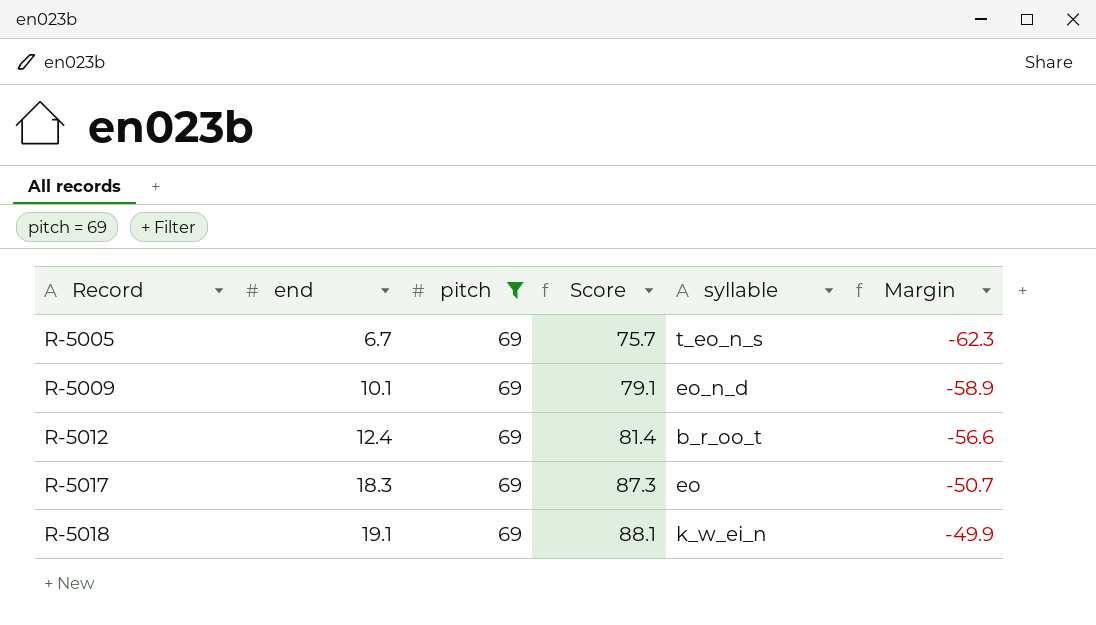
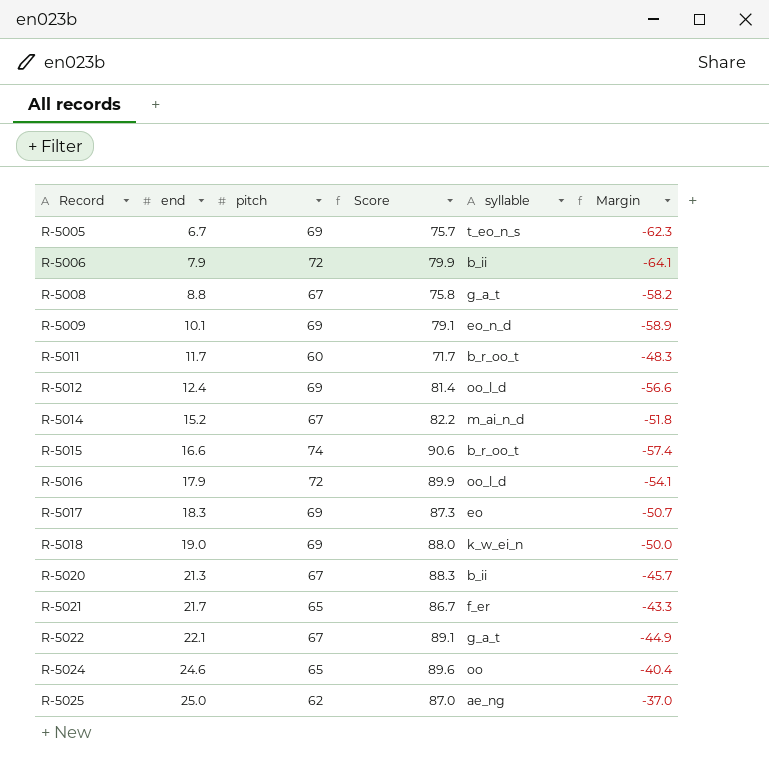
filter: pitch = 69 -> none
R-5012 | syllable: b_r_oo_t -> oo_l_d
R-5018 | end: 19.1 -> 19.0
R-5018 | Score: 88.1 -> 88.0
R-5018 | Margin: -49.9 -> -50.0

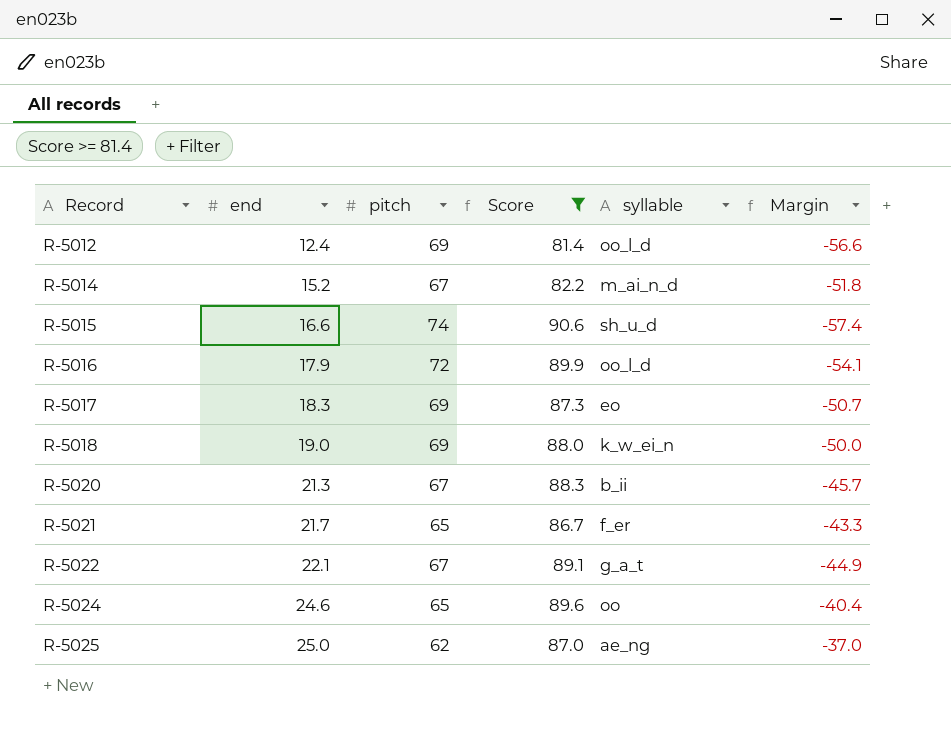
filter: none -> Score >= 81.4
R-5015 | syllable: b_r_oo_t -> sh_u_d

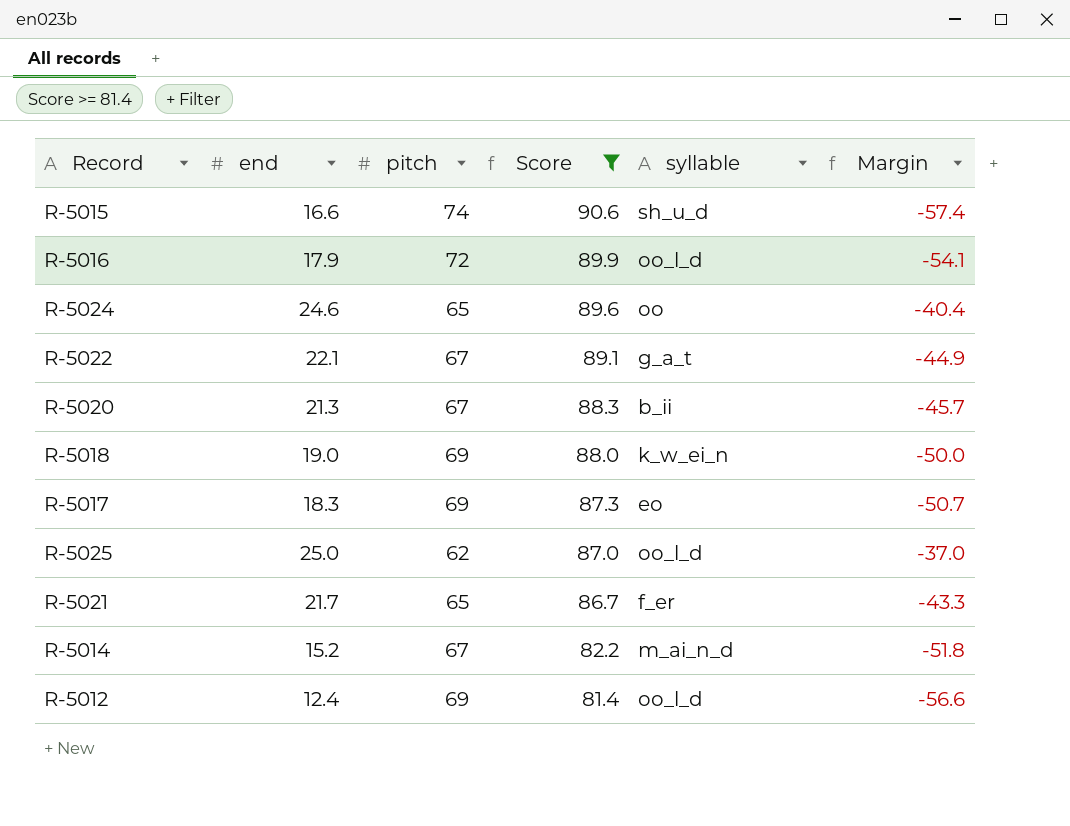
row order: Record ascending -> Score descending
R-5025 | syllable: ae_ng -> oo_l_d

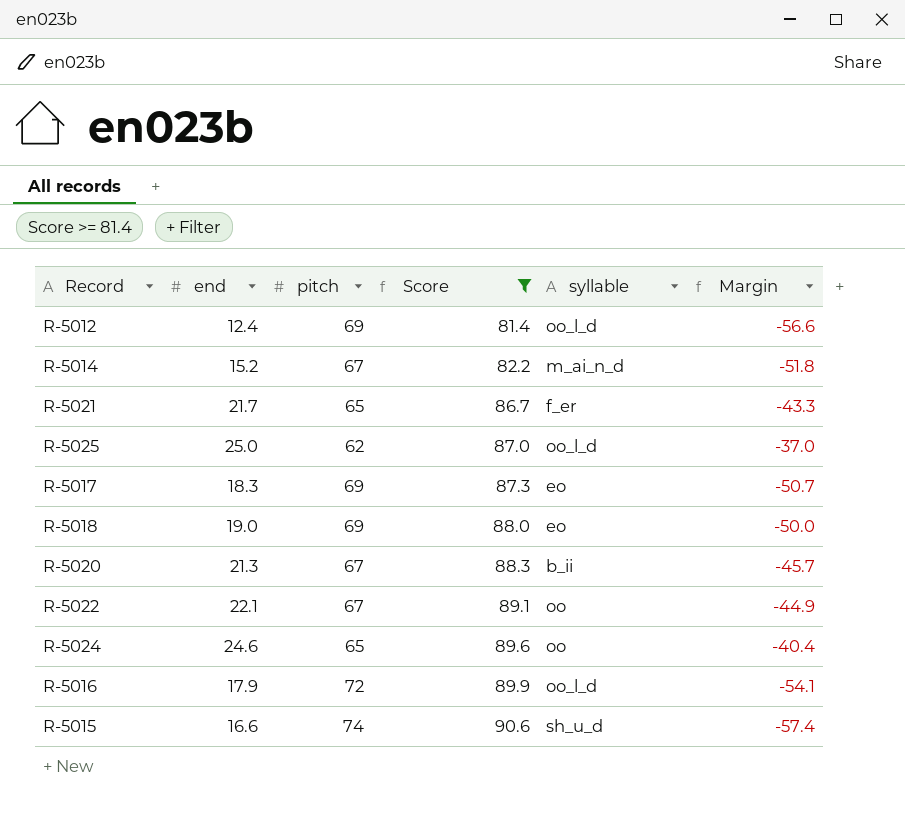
row order: Score descending -> Score ascending
R-5018 | syllable: k_w_ei_n -> eo
R-5022 | syllable: g_a_t -> oo

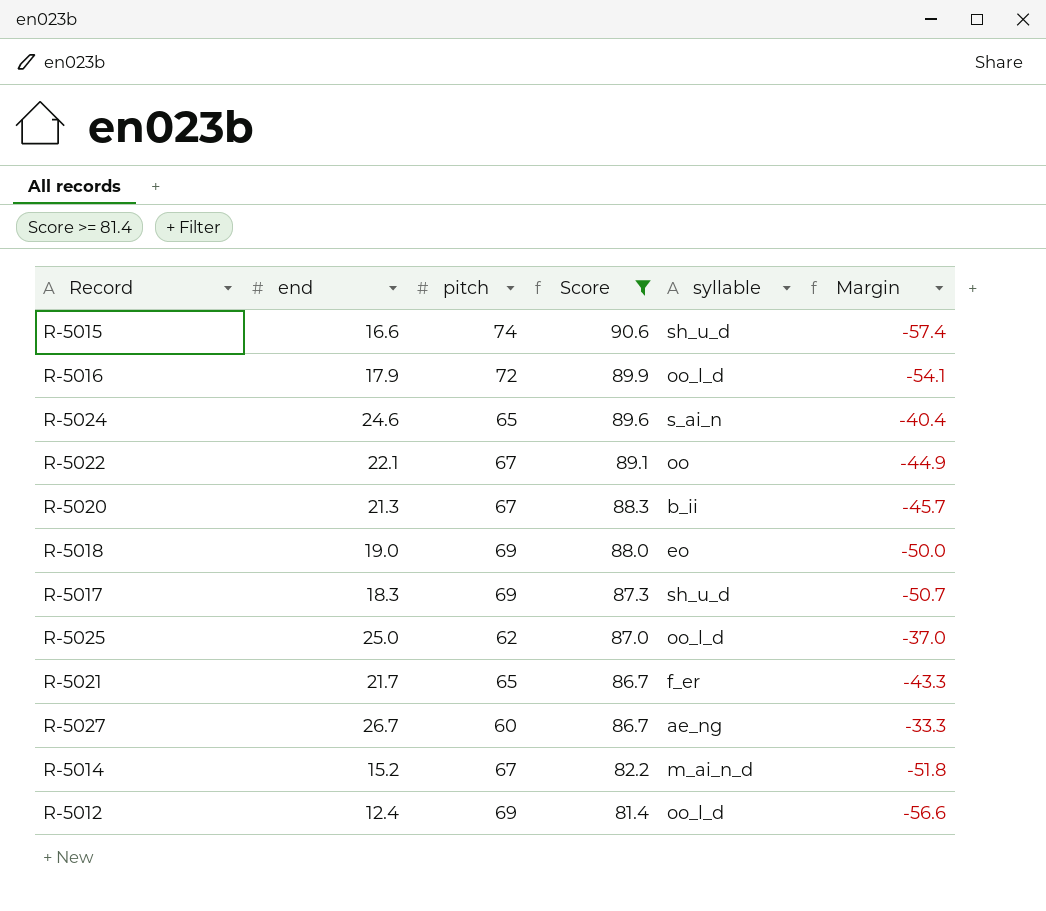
row order: Score ascending -> Score descending
R-5024 | syllable: oo -> s_ai_n
R-5017 | syllable: eo -> sh_u_d
row R-5027: none -> 26.7 | 60 | 86.7 | ae_ng | -33.3

